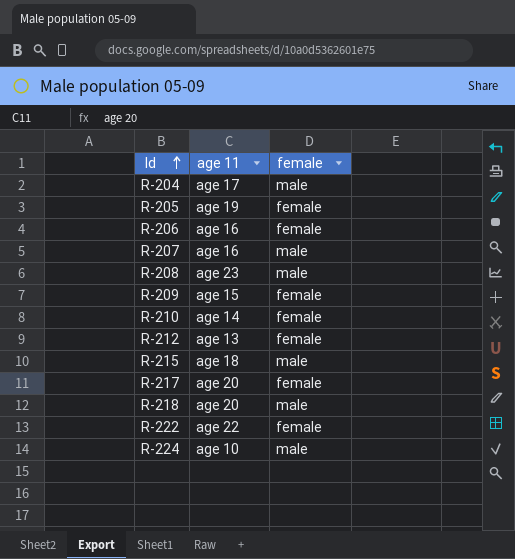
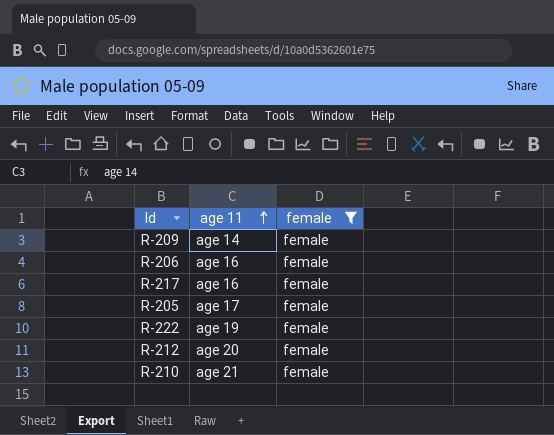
filter: none -> female = female
row order: Id ascending -> age 11 ascending
R-209 | age 11: age 15 -> age 14
R-217 | age 11: age 20 -> age 16
R-205 | age 11: age 19 -> age 17
R-222 | age 11: age 22 -> age 19
R-212 | age 11: age 13 -> age 20
R-210 | age 11: age 14 -> age 21

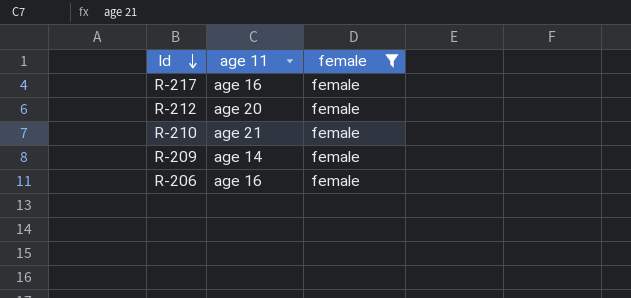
row order: age 11 ascending -> Id descending
row R-205: age 17 | female -> none
row R-222: age 19 | female -> none

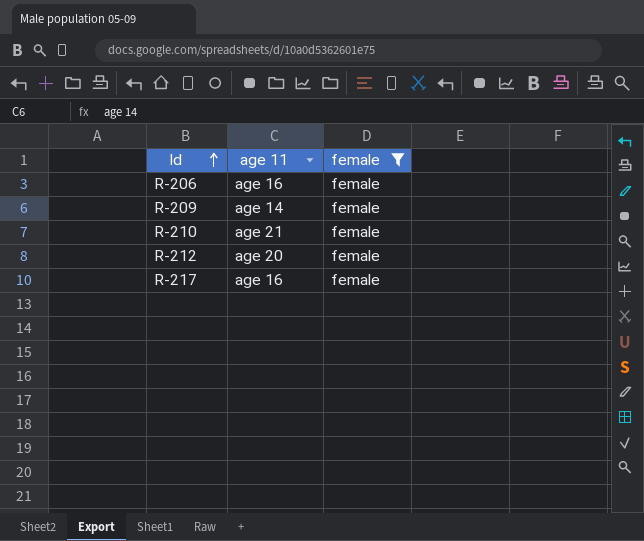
row order: Id descending -> Id ascending

